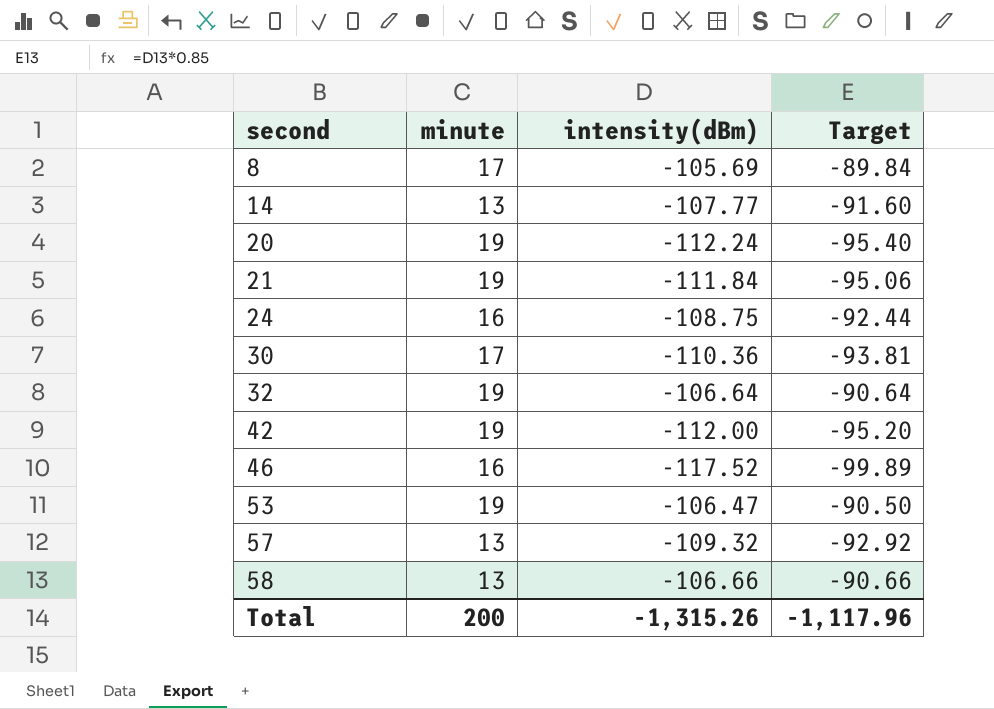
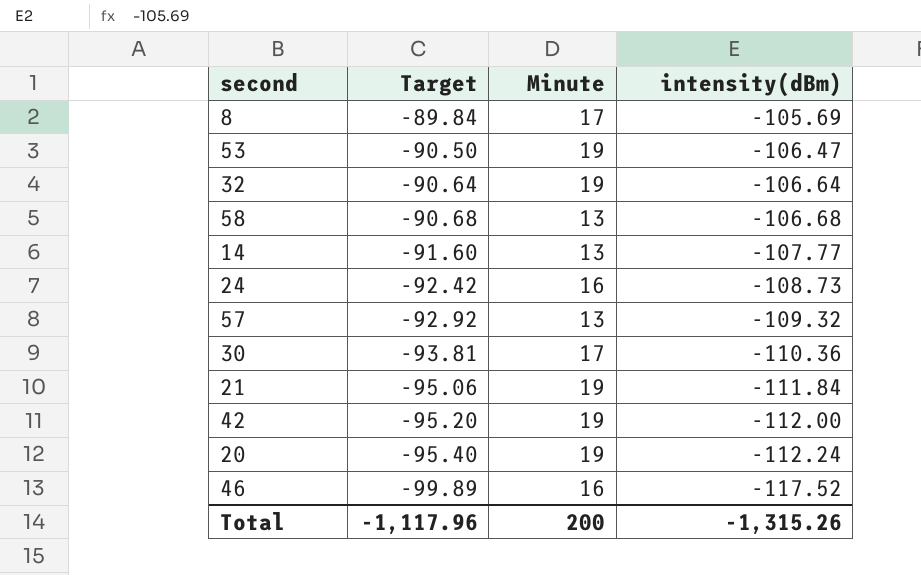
row order: second ascending -> Target descending
column Target | position: 4 -> 2
column name: minute -> Minute
58 | Target: -90.66 -> -90.68
58 | intensity(dBm): -106.66 -> -106.68
24 | Target: -92.44 -> -92.42
24 | intensity(dBm): -108.75 -> -108.73

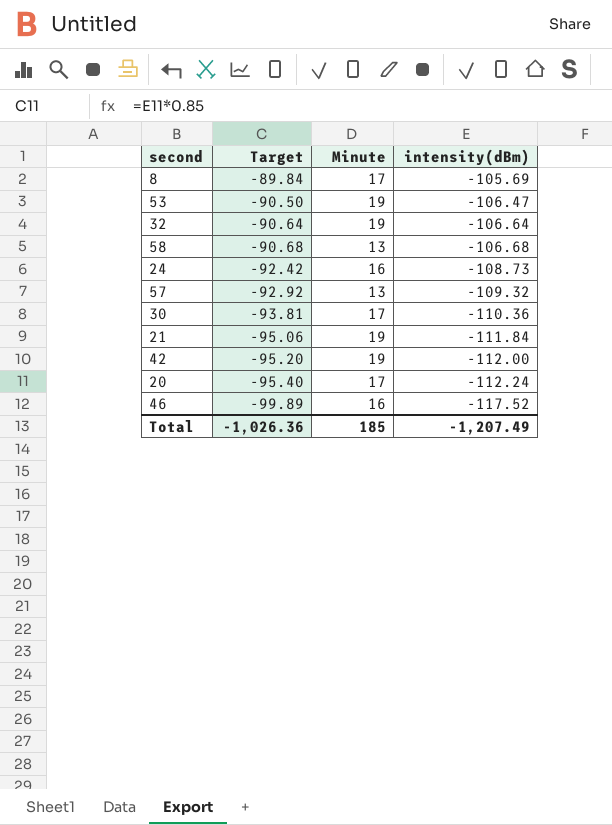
row 14: -91.60 | 13 | -107.77 -> none
20 | Minute: 19 -> 17
Total | Target: -1,117.96 -> -1,026.36
Total | Minute: 200 -> 185
Total | intensity(dBm): -1,315.26 -> -1,207.49

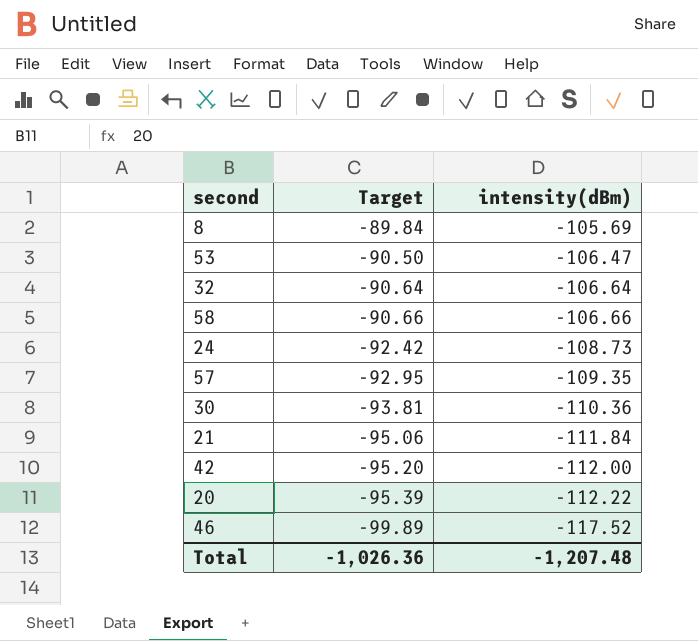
column Minute | position: 3 -> none
58 | Target: -90.68 -> -90.66
58 | intensity(dBm): -106.68 -> -106.66
57 | Target: -92.92 -> -92.95
57 | intensity(dBm): -109.32 -> -109.35
20 | Target: -95.40 -> -95.39
20 | intensity(dBm): -112.24 -> -112.22
Total | intensity(dBm): -1,207.49 -> -1,207.48

